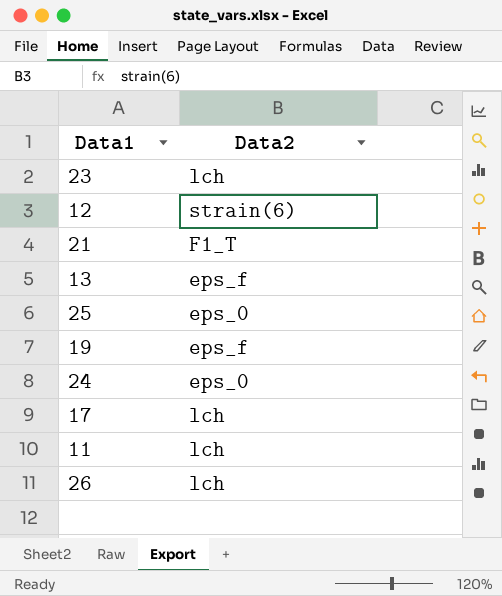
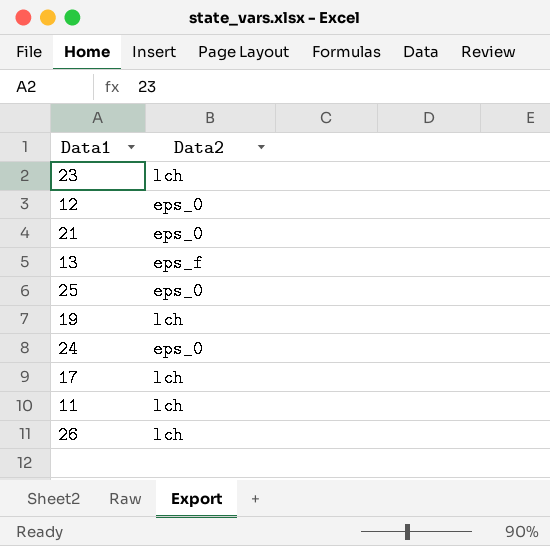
12 | Data2: strain(6) -> eps_0
21 | Data2: F1_T -> eps_0
19 | Data2: eps_f -> lch

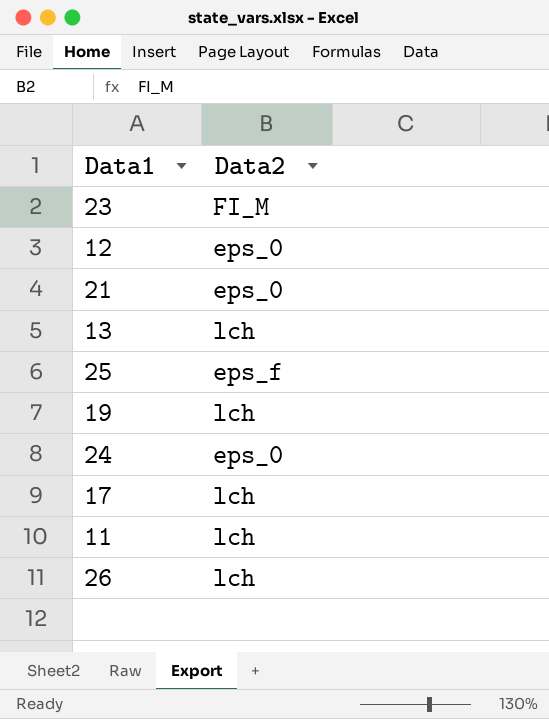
23 | Data2: lch -> FI_M
13 | Data2: eps_f -> lch
25 | Data2: eps_0 -> eps_f

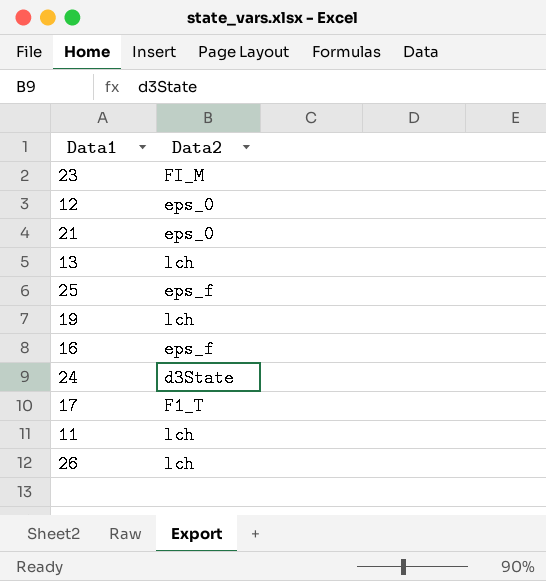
row 16: none -> eps_f
24 | Data2: eps_0 -> d3State
17 | Data2: lch -> F1_T

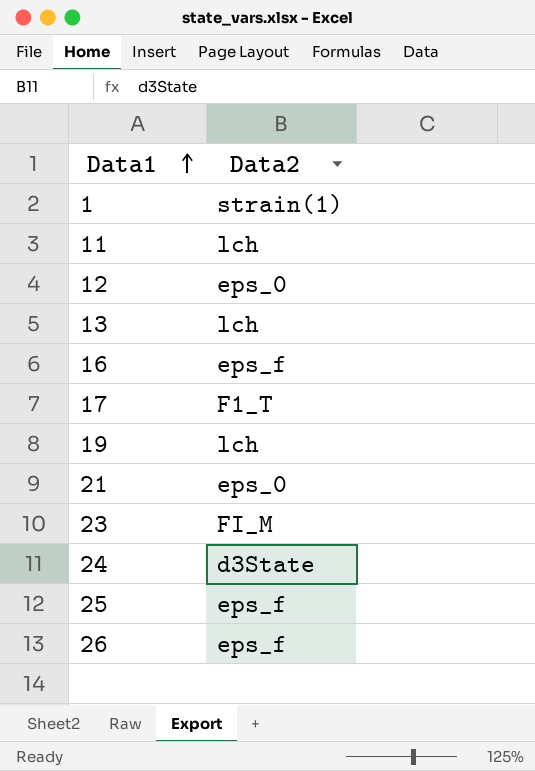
row order: none -> Data1 ascending
row 1: none -> strain(1)
26 | Data2: lch -> eps_f

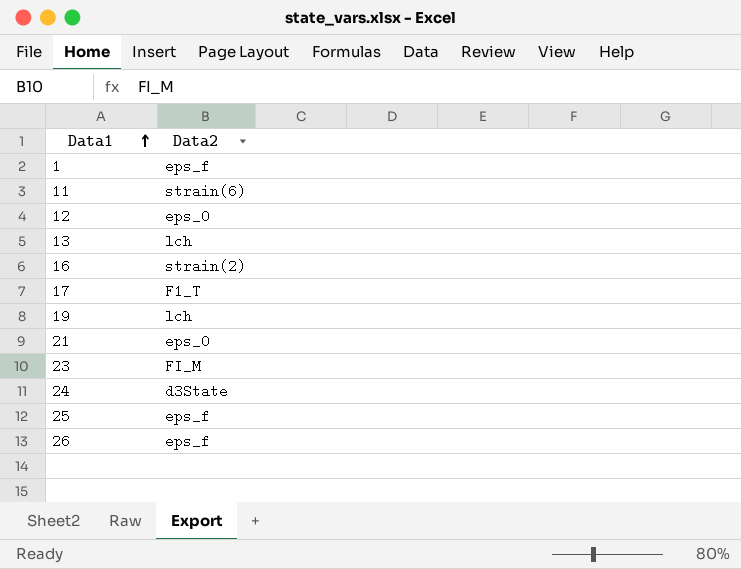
1 | Data2: strain(1) -> eps_f
11 | Data2: lch -> strain(6)
16 | Data2: eps_f -> strain(2)

